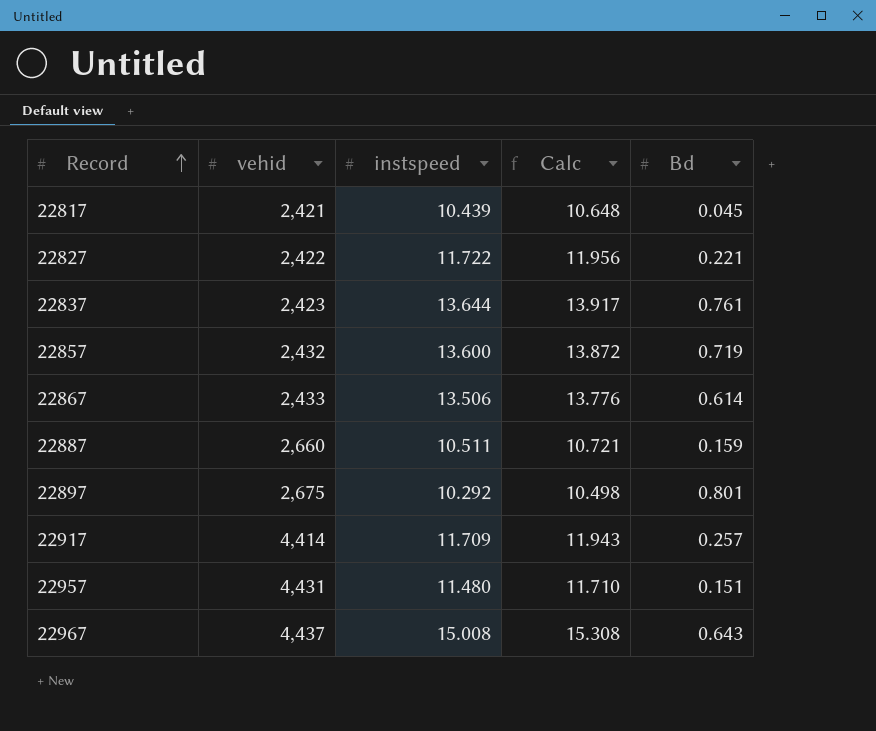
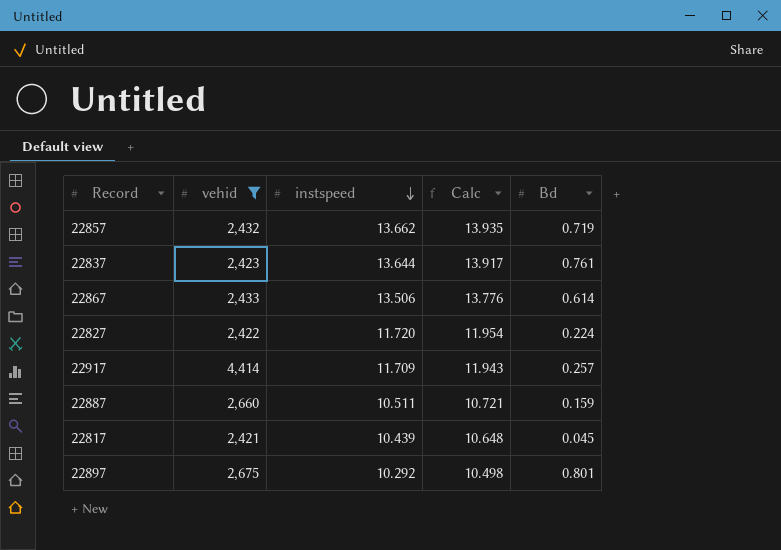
filter: none -> vehid <= 4,414
row order: Record ascending -> instspeed descending
22857 | instspeed: 13.600 -> 13.662
22857 | Calc: 13.872 -> 13.935
22827 | instspeed: 11.722 -> 11.720
22827 | Calc: 11.956 -> 11.954
22827 | Bd: 0.221 -> 0.224

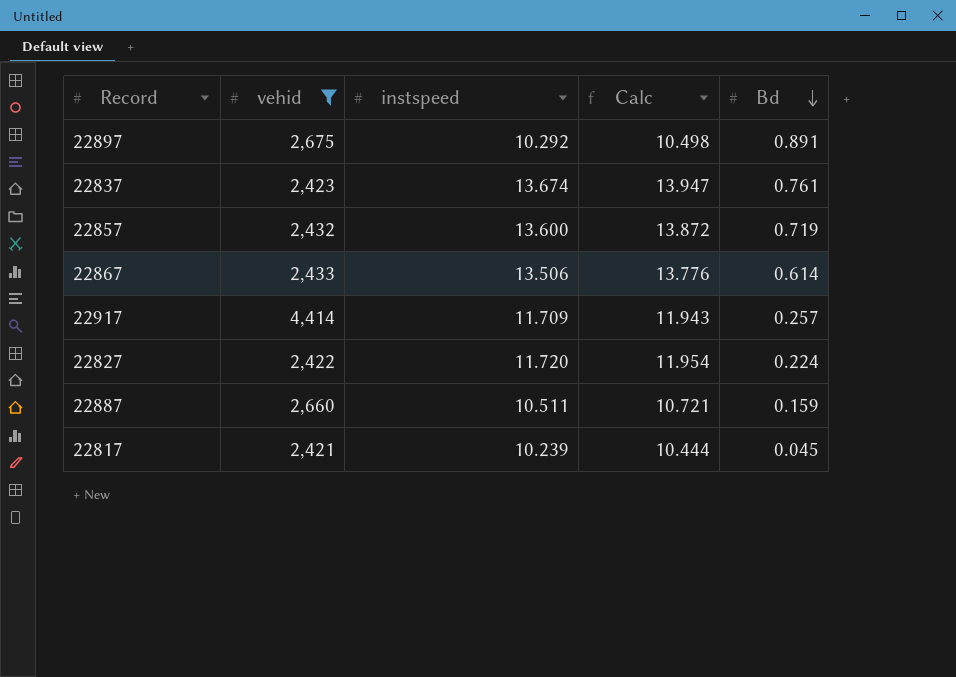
row order: instspeed descending -> Bd descending
22897 | Bd: 0.801 -> 0.891
22837 | instspeed: 13.644 -> 13.674
22837 | Calc: 13.917 -> 13.947
22857 | instspeed: 13.662 -> 13.600
22857 | Calc: 13.935 -> 13.872
22817 | instspeed: 10.439 -> 10.239
22817 | Calc: 10.648 -> 10.444

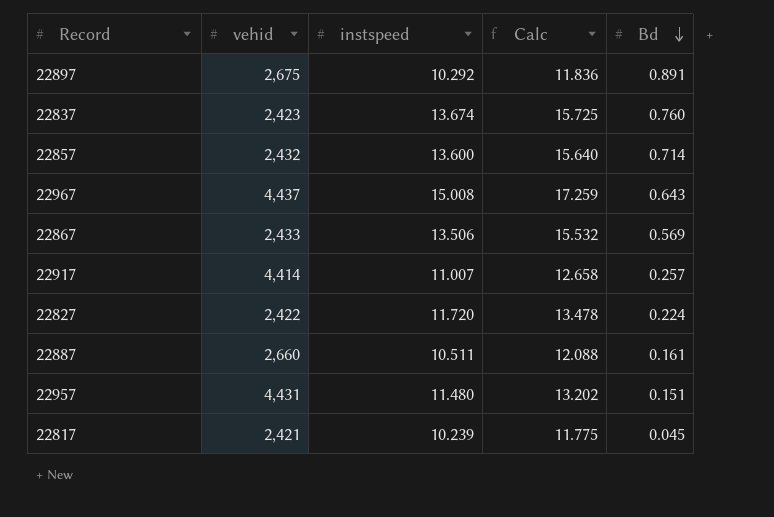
filter: vehid <= 4,414 -> none
column Calc | formula: [instspeed] * 1.02 -> [instspeed] * 1.15
22837 | Bd: 0.761 -> 0.760
22857 | Bd: 0.719 -> 0.714
22867 | Bd: 0.614 -> 0.569
22917 | instspeed: 11.709 -> 11.007
22887 | Bd: 0.159 -> 0.161

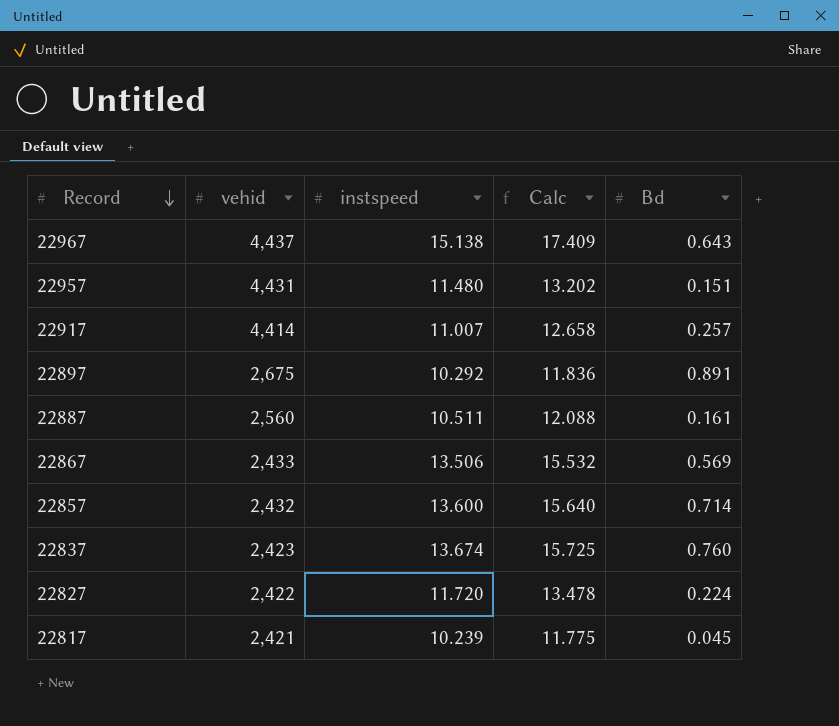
row order: Bd descending -> Record descending
22967 | instspeed: 15.008 -> 15.138
22967 | Calc: 17.259 -> 17.409
22887 | vehid: 2,660 -> 2,560

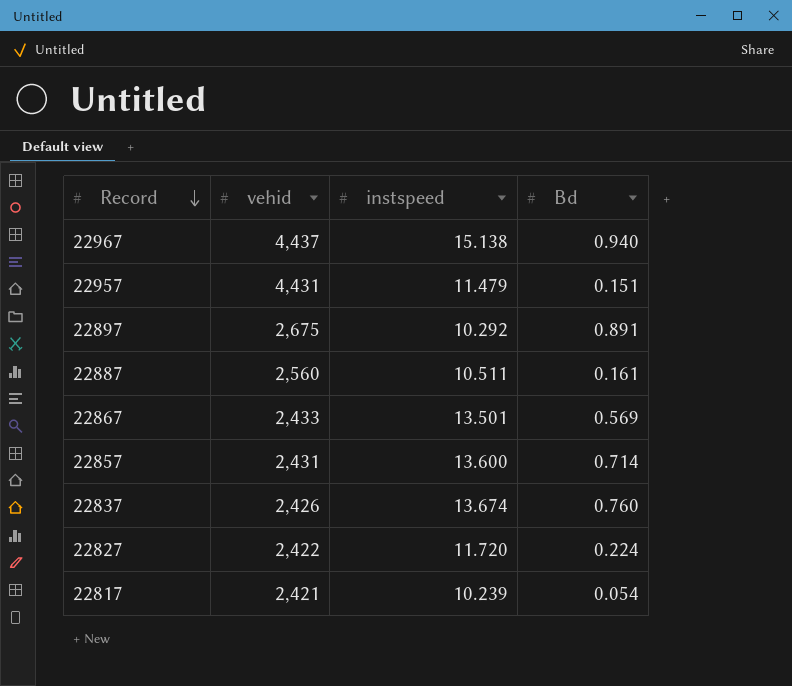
column Calc | formula: [instspeed] * 1.15 -> none
row 22917: 4,414 | 11.007 | 12.658 | 0.257 -> none
22967 | Bd: 0.643 -> 0.940
22957 | instspeed: 11.480 -> 11.479
22867 | instspeed: 13.506 -> 13.501
22857 | vehid: 2,432 -> 2,431
22837 | vehid: 2,423 -> 2,426
22817 | Bd: 0.045 -> 0.054

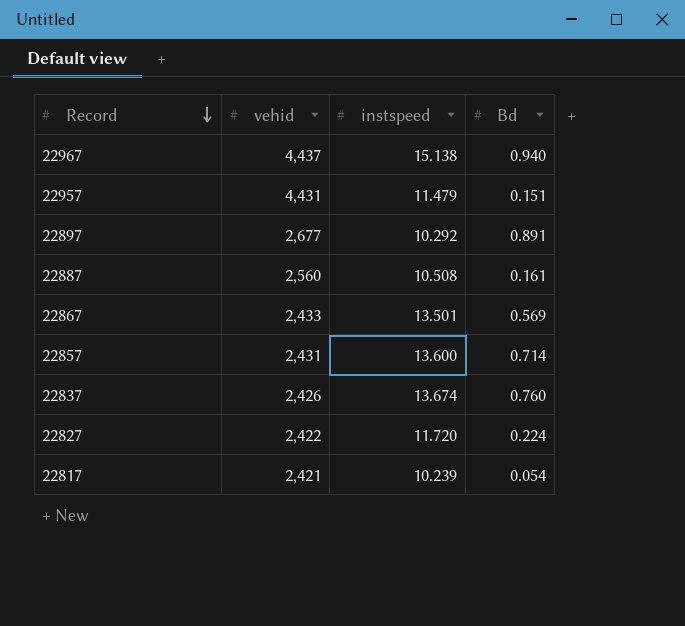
22897 | vehid: 2,675 -> 2,677
22887 | instspeed: 10.511 -> 10.508

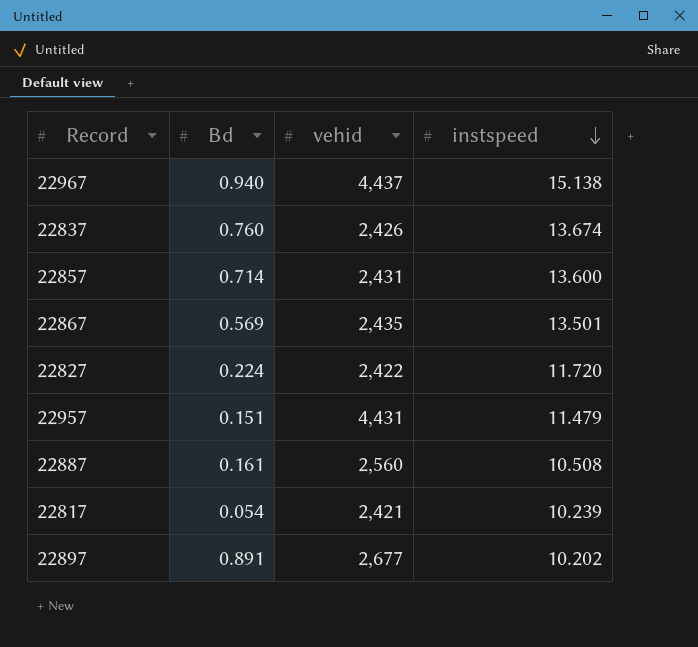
row order: Record descending -> instspeed descending
column Bd | position: 4 -> 2
22867 | vehid: 2,433 -> 2,435
22897 | instspeed: 10.292 -> 10.202

